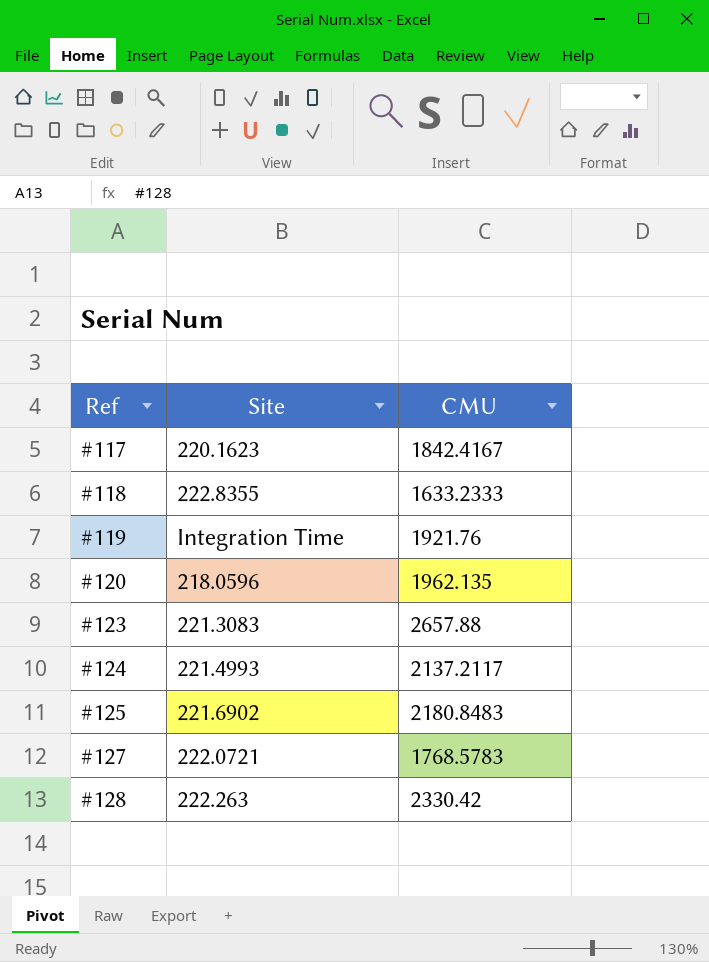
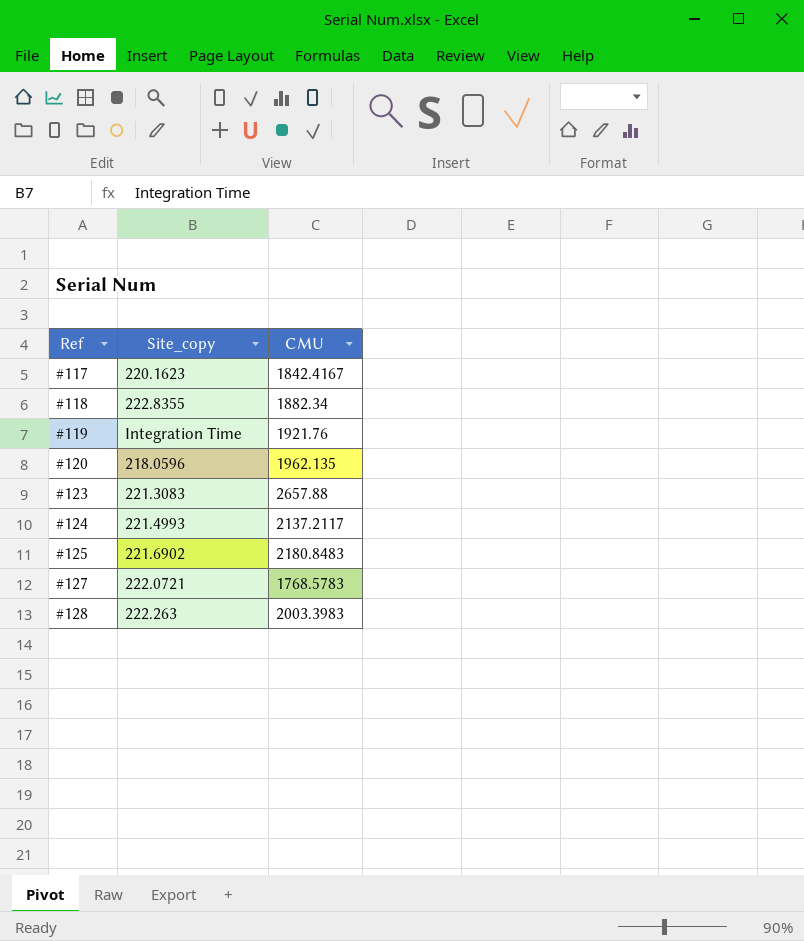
column name: Site -> Site_copy
#118 | CMU: 1633.2333 -> 1882.34
#128 | CMU: 2330.42 -> 2003.3983

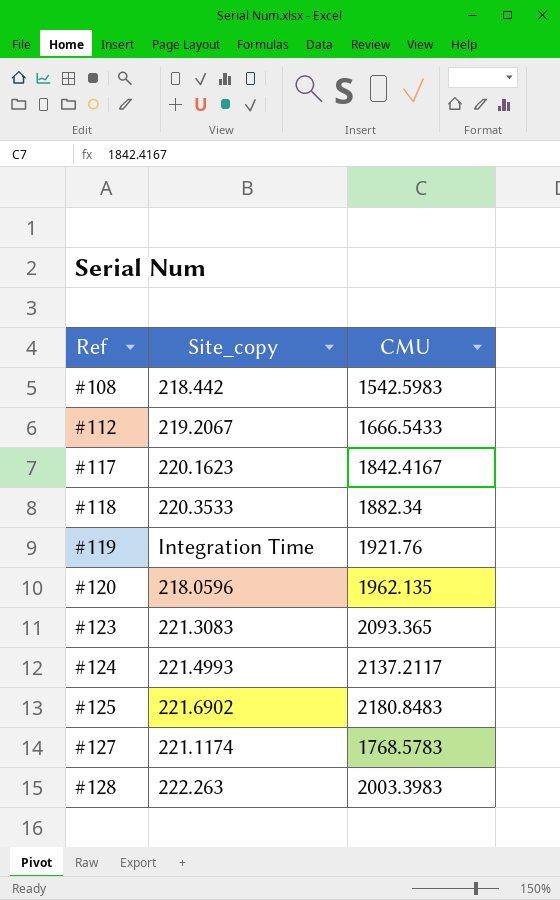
row #108: none -> 218.442 | 1542.5983
row #112: none -> 219.2067 | 1666.5433
#118 | Site_copy: 222.8355 -> 220.3533
#123 | CMU: 2657.88 -> 2093.365
#127 | Site_copy: 222.0721 -> 221.1174

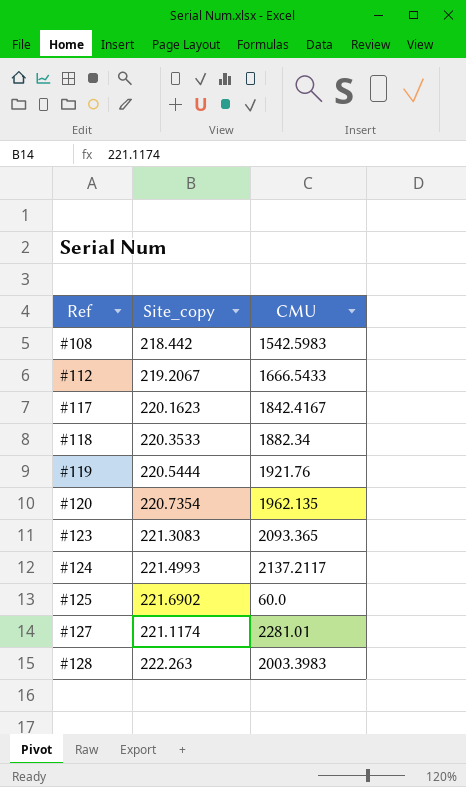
#119 | Site_copy: Integration Time -> 220.5444
#120 | Site_copy: 218.0596 -> 220.7354
#125 | CMU: 2180.8483 -> 60.0
#127 | CMU: 1768.5783 -> 2281.01

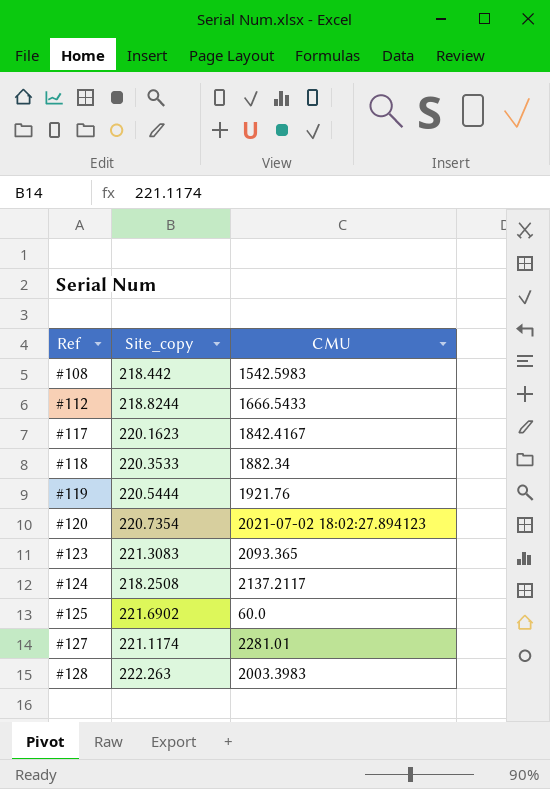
#112 | Site_copy: 219.2067 -> 218.8244
#120 | CMU: 1962.135 -> 2021-07-02 18:02:27.894123
#124 | Site_copy: 221.4993 -> 218.2508

